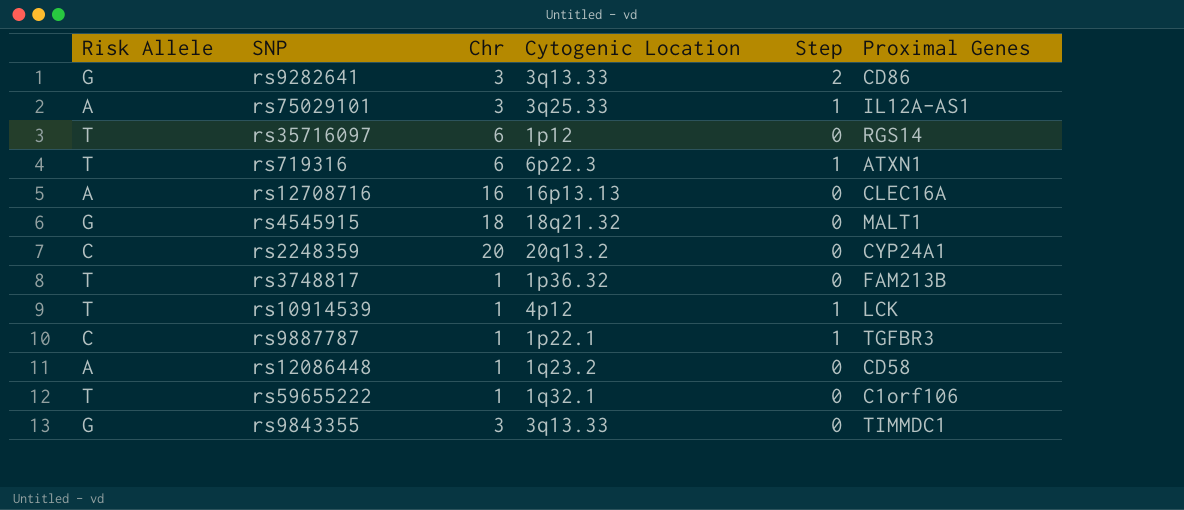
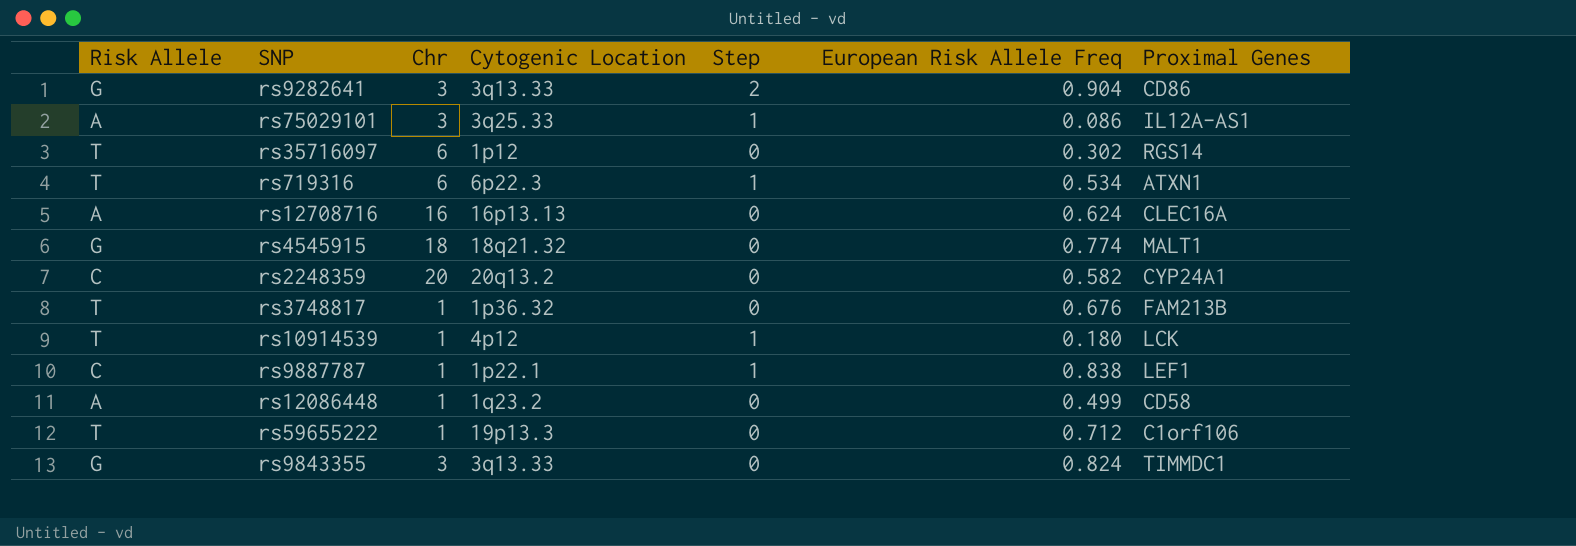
column European Risk Allele Freq | position: none -> 6
rs9887787 | Proximal Genes: TGFBR3 -> LEF1
rs59655222 | Cytogenic Location: 1q32.1 -> 19p13.3

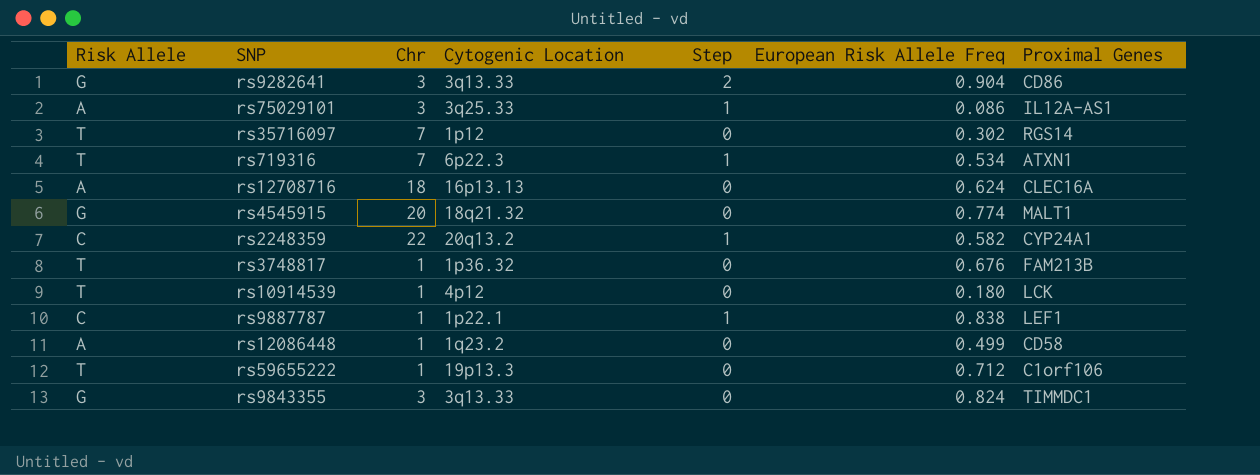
rs35716097 | Chr: 6 -> 7
rs719316 | Chr: 6 -> 7
rs12708716 | Chr: 16 -> 18
rs4545915 | Chr: 18 -> 20
rs2248359 | Chr: 20 -> 22
rs2248359 | Step: 0 -> 1
rs10914539 | Step: 1 -> 0

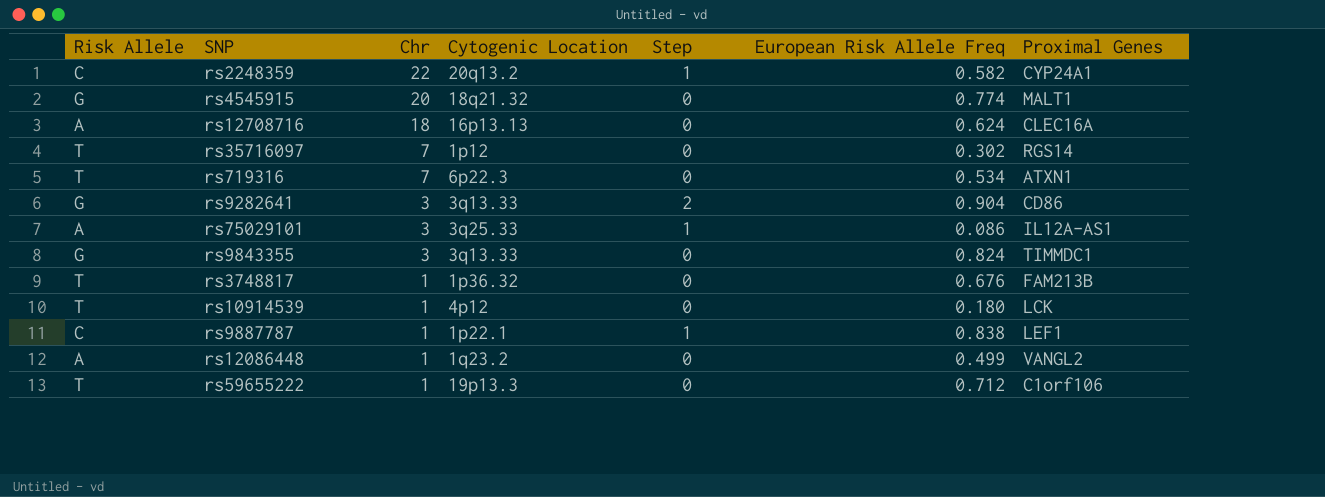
row order: none -> Chr descending
rs719316 | Step: 1 -> 0
rs12086448 | Proximal Genes: CD58 -> VANGL2

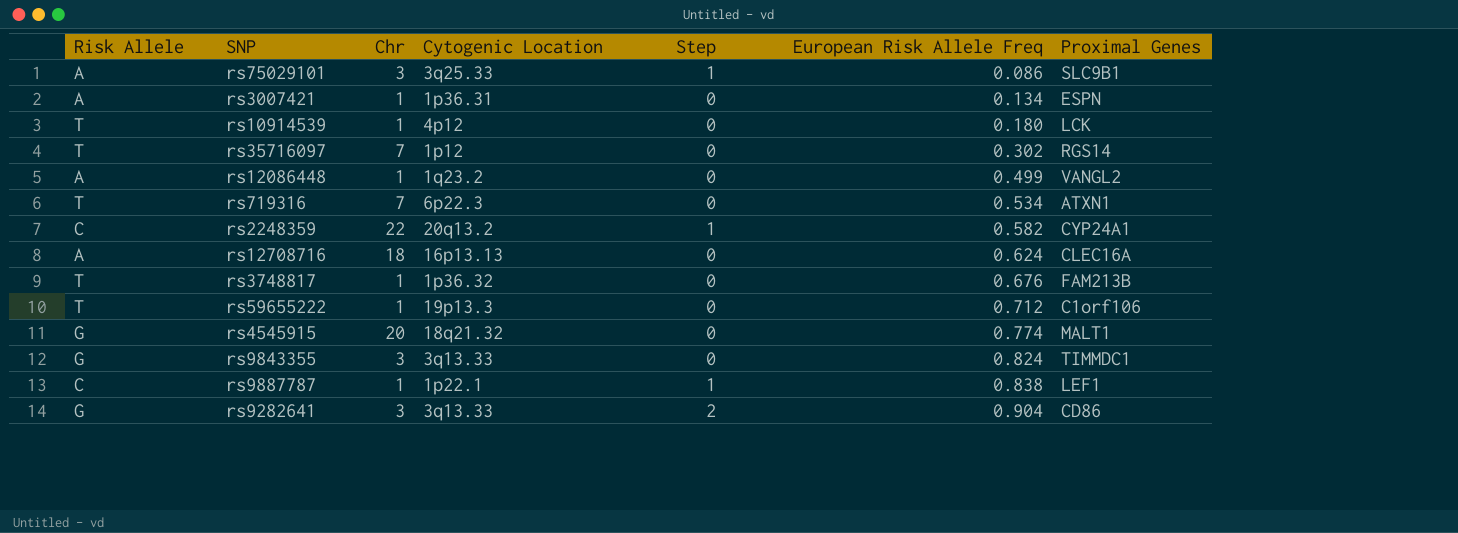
row order: Chr descending -> European Risk Allele Freq ascending
rs75029101 | Proximal Genes: IL12A-AS1 -> SLC9B1
row rs3007421: none -> A | 1 | 1p36.31 | 0 | 0.134 | ESPN

